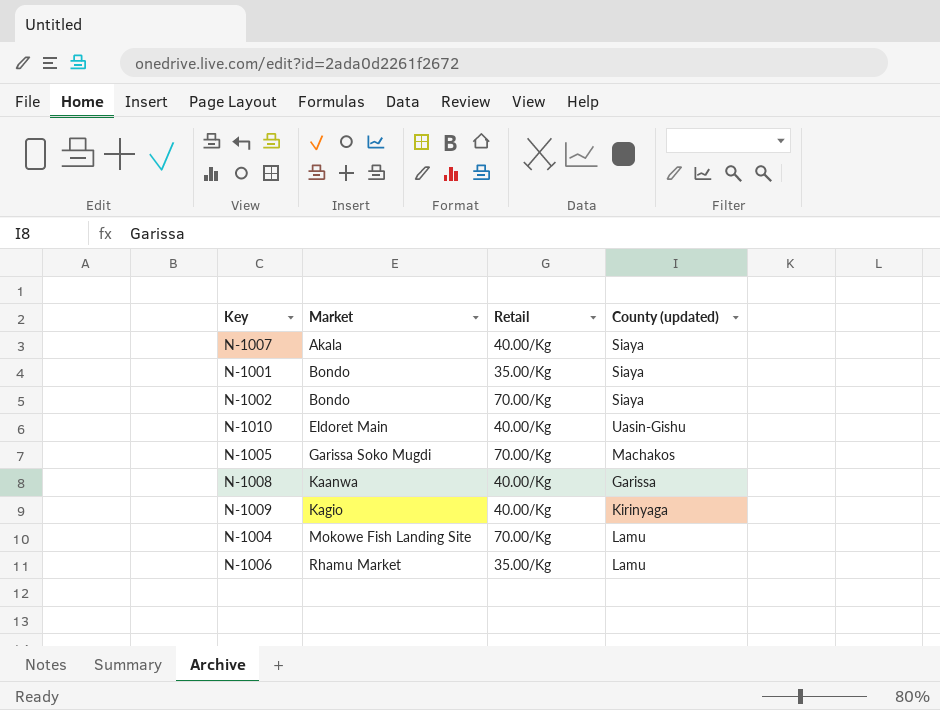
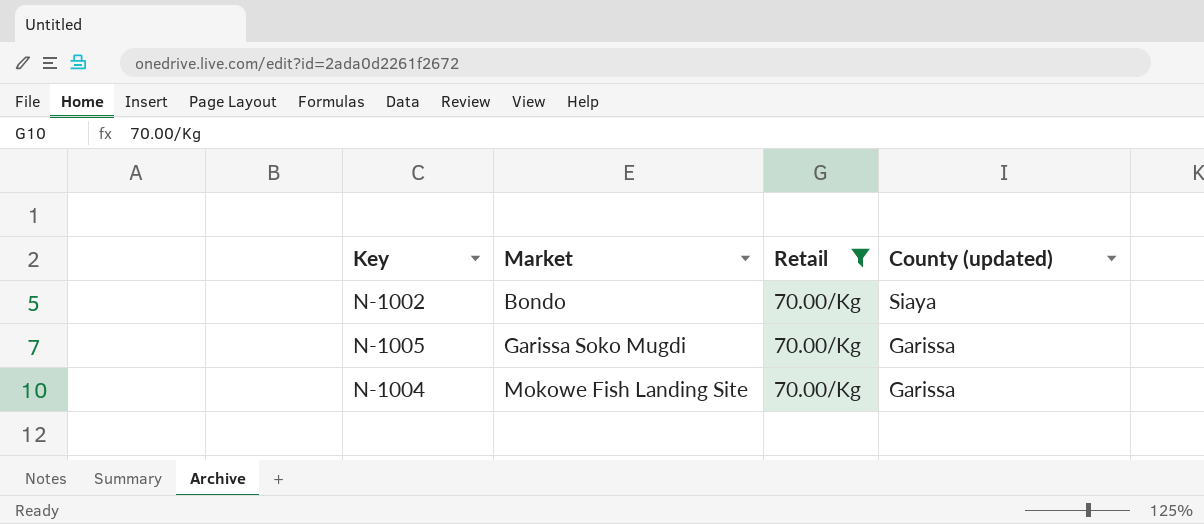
filter: none -> Retail = 70.00/Kg
N-1005 | County (updated): Machakos -> Garissa
N-1004 | County (updated): Lamu -> Garissa

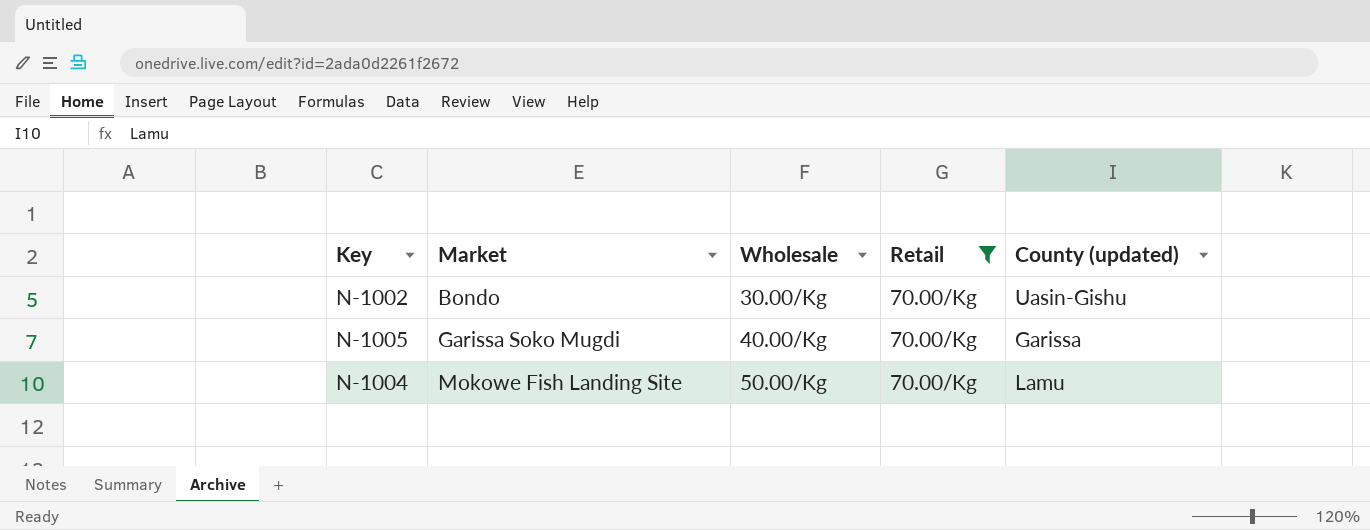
column Wholesale | position: none -> 3
N-1002 | County (updated): Siaya -> Uasin-Gishu
N-1004 | County (updated): Garissa -> Lamu

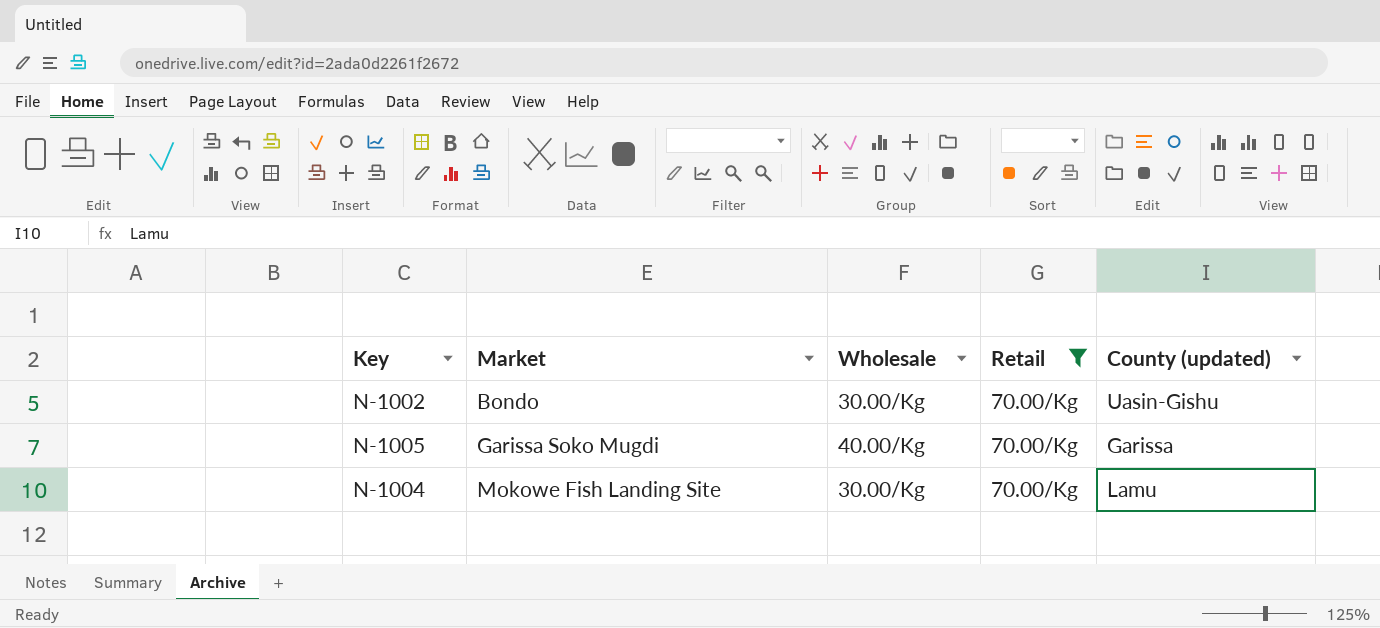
N-1004 | Wholesale: 50.00/Kg -> 30.00/Kg

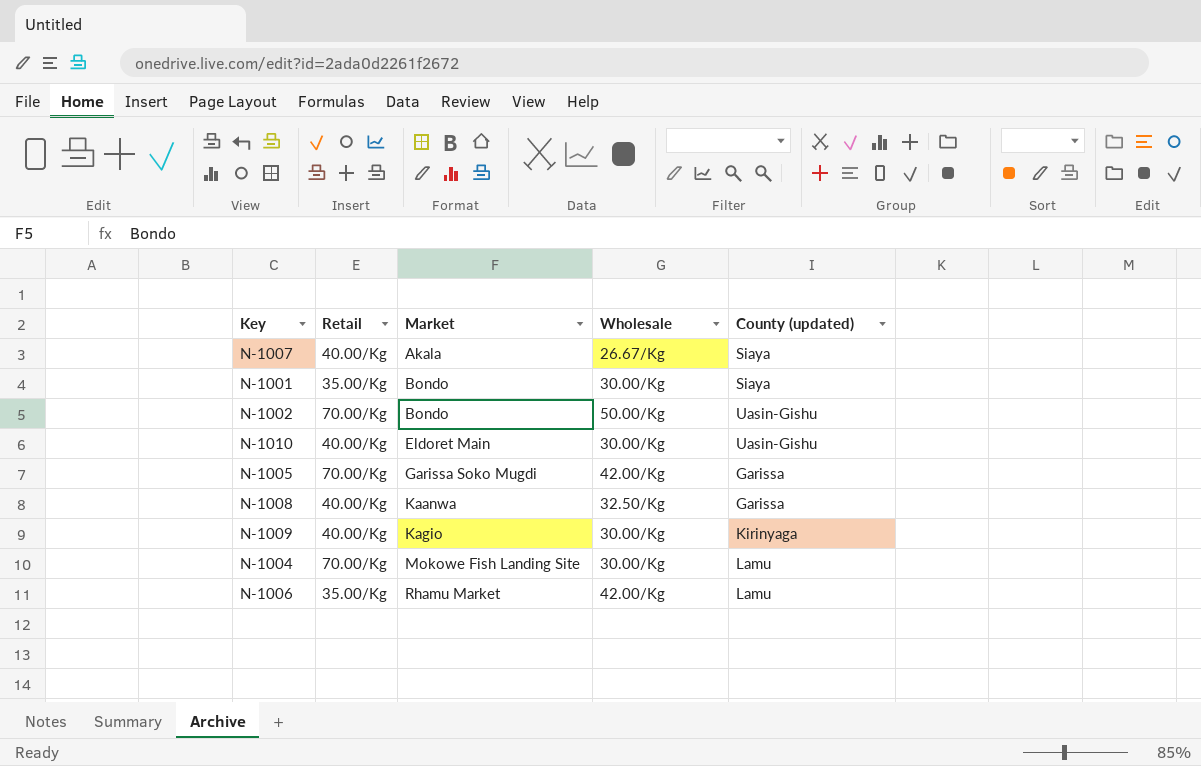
filter: Retail = 70.00/Kg -> none
column Retail | position: 4 -> 2
N-1002 | Wholesale: 30.00/Kg -> 50.00/Kg
N-1005 | Wholesale: 40.00/Kg -> 42.00/Kg

